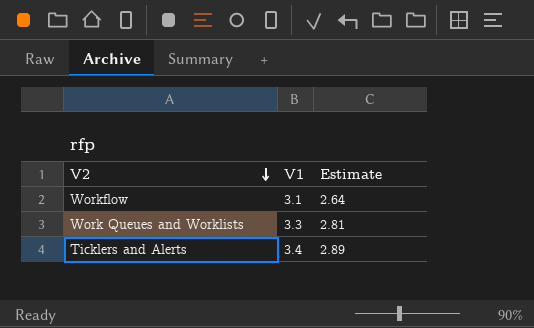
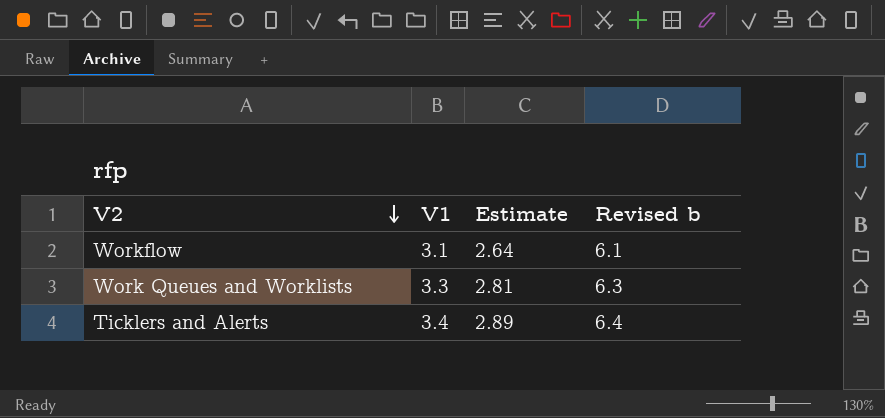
column Revised b | formula: none -> [V1] + 3

